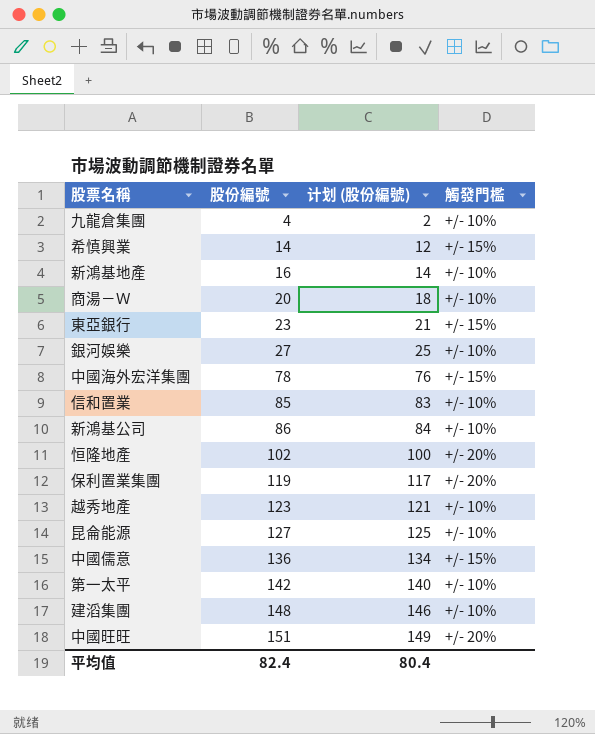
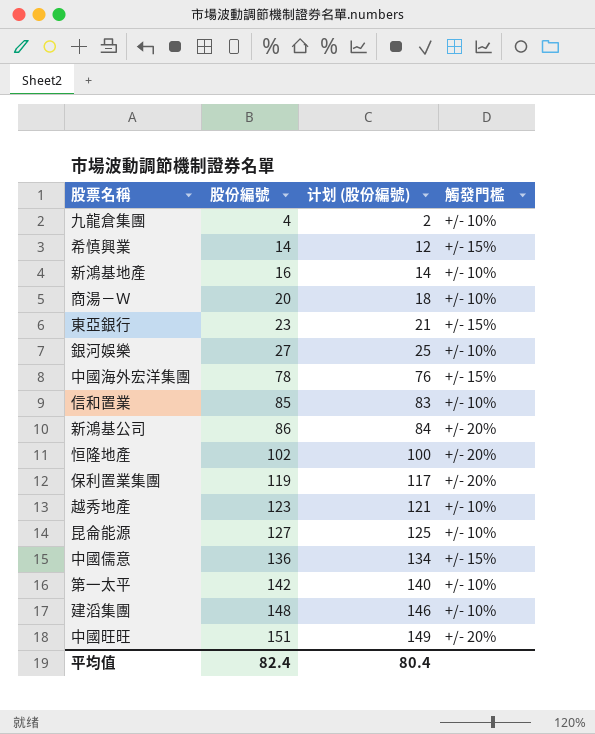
新鴻基公司 | 觸發門檻: +/- 10% -> +/- 20%

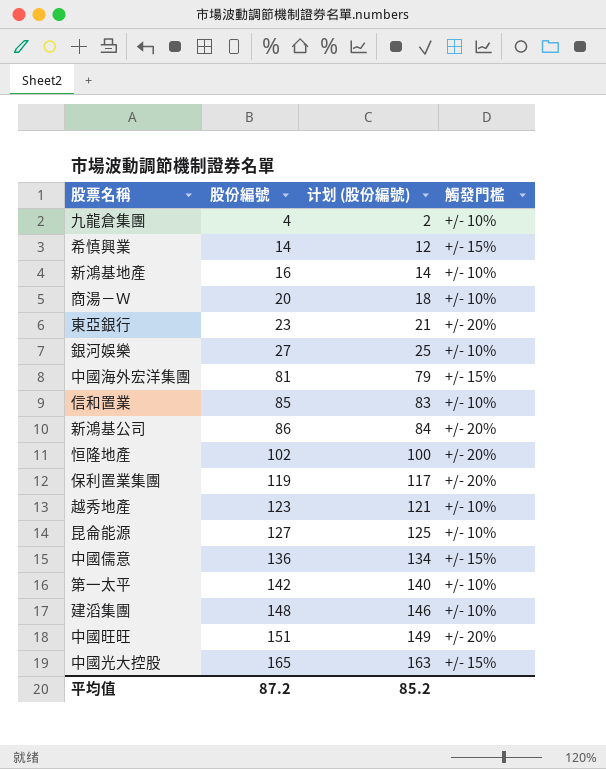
東亞銀行 | 觸發門檻: +/- 15% -> +/- 20%
中國海外宏洋集團 | 股份編號: 78 -> 81
中國海外宏洋集團 | 计划 (股份編號): 76 -> 79
row 中國光大控股: none -> 165 | 163 | +/- 15%
平均值 | 股份編號: 82.4 -> 87.2
平均值 | 计划 (股份編號): 80.4 -> 85.2

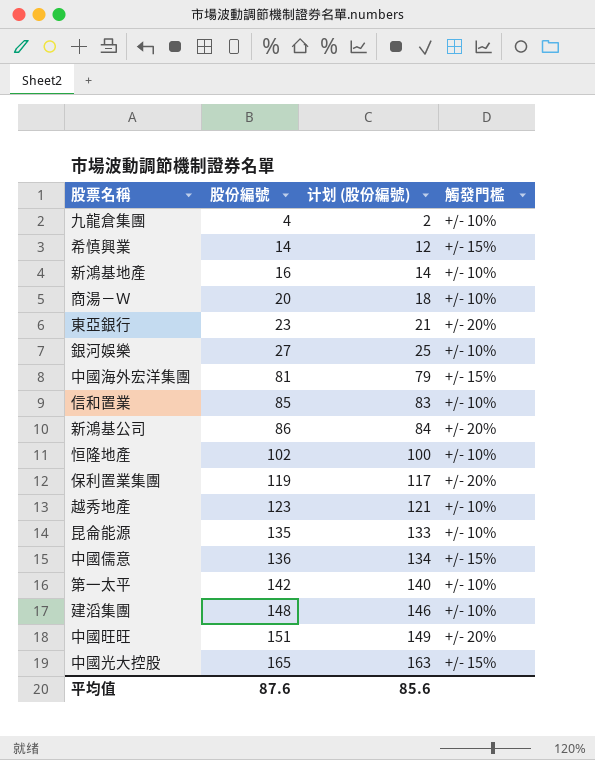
恒隆地產 | 觸發門檻: +/- 20% -> +/- 10%
昆侖能源 | 股份編號: 127 -> 135
昆侖能源 | 计划 (股份編號): 125 -> 133
平均值 | 股份編號: 87.2 -> 87.6
平均值 | 计划 (股份編號): 85.2 -> 85.6

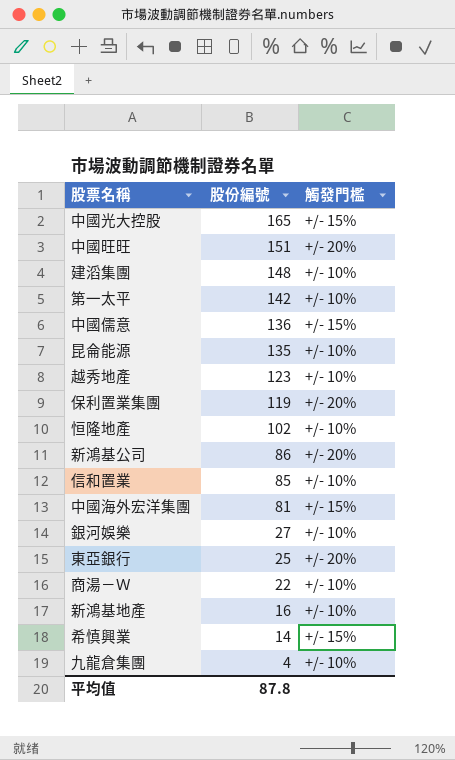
row order: 股份編號 ascending -> 股份編號 descending
column 计划 (股份編號) | formula: [股份編號] - 2 -> none
東亞銀行 | 股份編號: 23 -> 25
商湯－Ｗ | 股份編號: 20 -> 22
平均值 | 股份編號: 87.6 -> 87.8

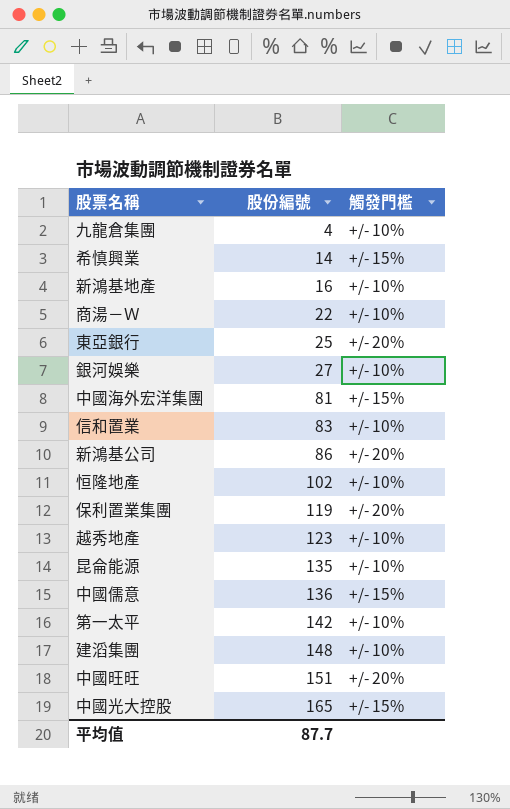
row order: 股份編號 descending -> 股份編號 ascending
信和置業 | 股份編號: 85 -> 83
平均值 | 股份編號: 87.8 -> 87.7

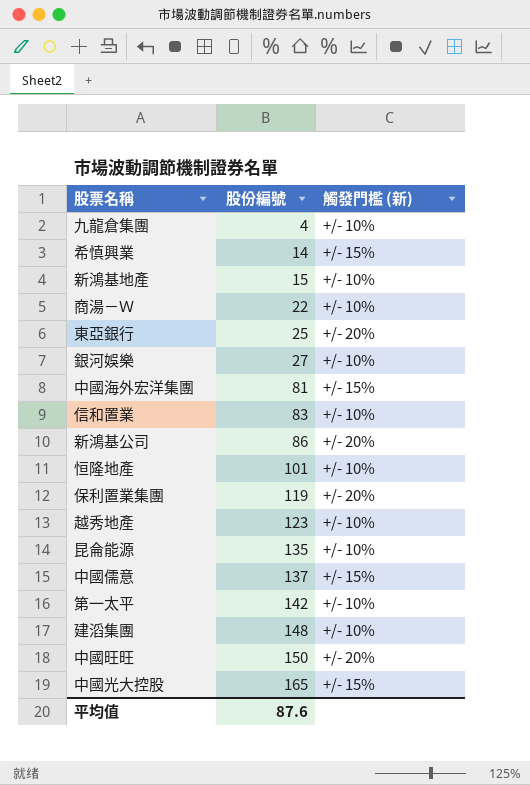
column name: 觸發門檻 -> 觸發門檻 (新)
新鴻基地產 | 股份編號: 16 -> 15
恒隆地產 | 股份編號: 102 -> 101
中國儒意 | 股份編號: 136 -> 137
中國旺旺 | 股份編號: 151 -> 150
平均值 | 股份編號: 87.7 -> 87.6

